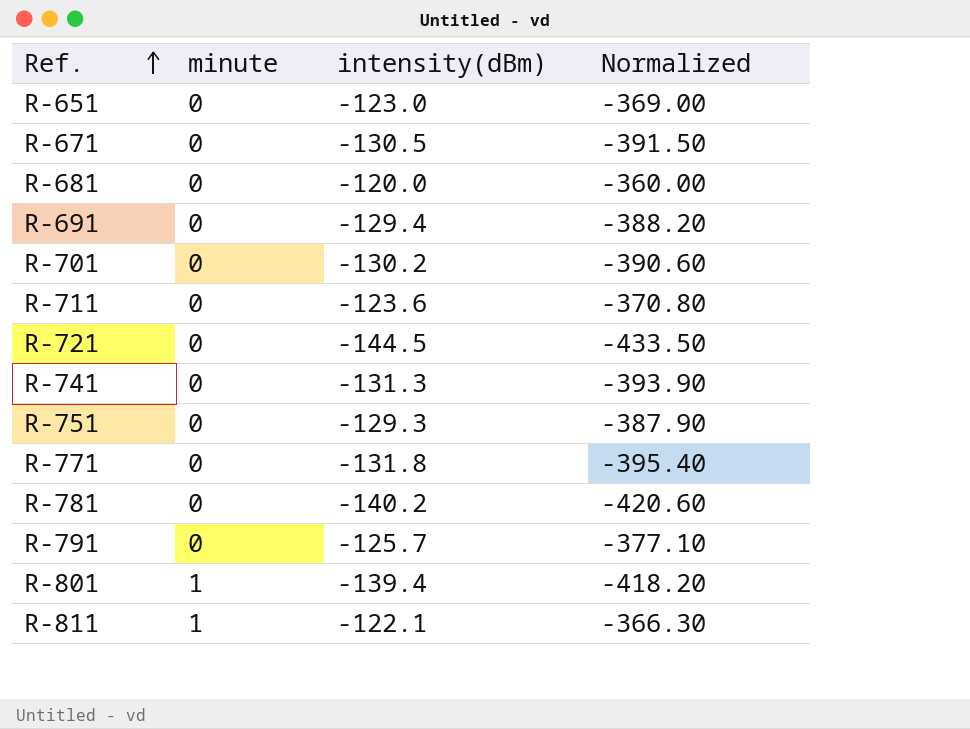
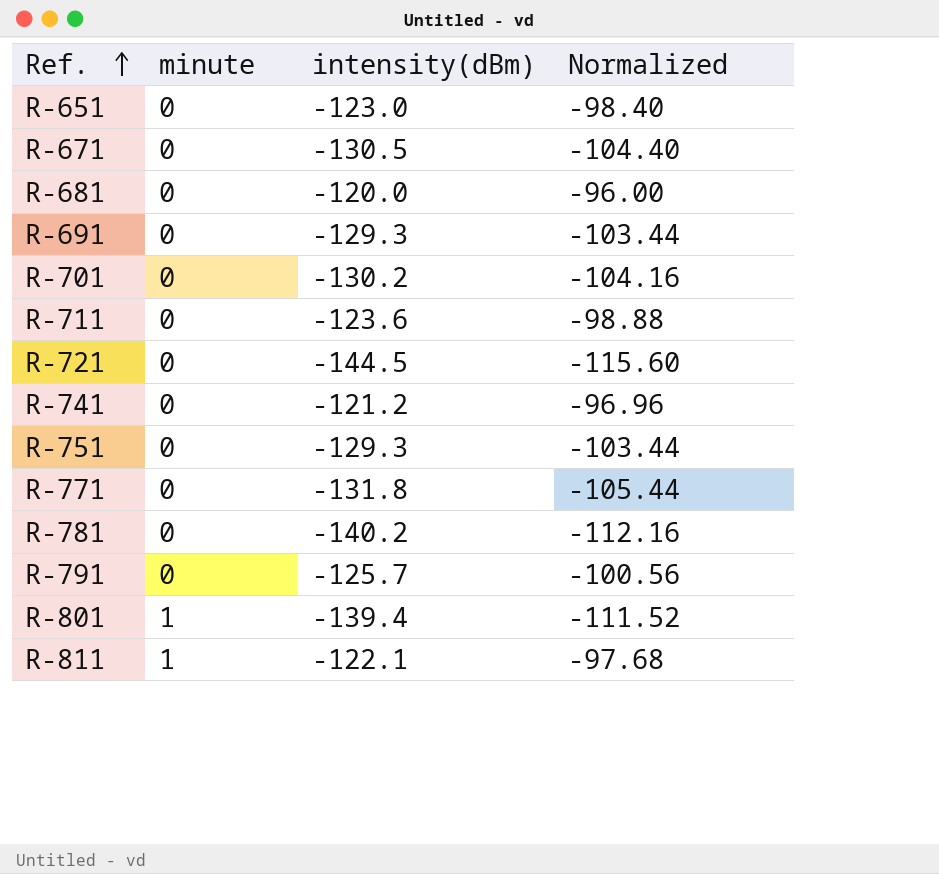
column Normalized | formula: [intensity(dBm)] * 3 -> [intensity(dBm)] * 0.8
R-691 | intensity(dBm): -129.4 -> -129.3
R-741 | intensity(dBm): -131.3 -> -121.2

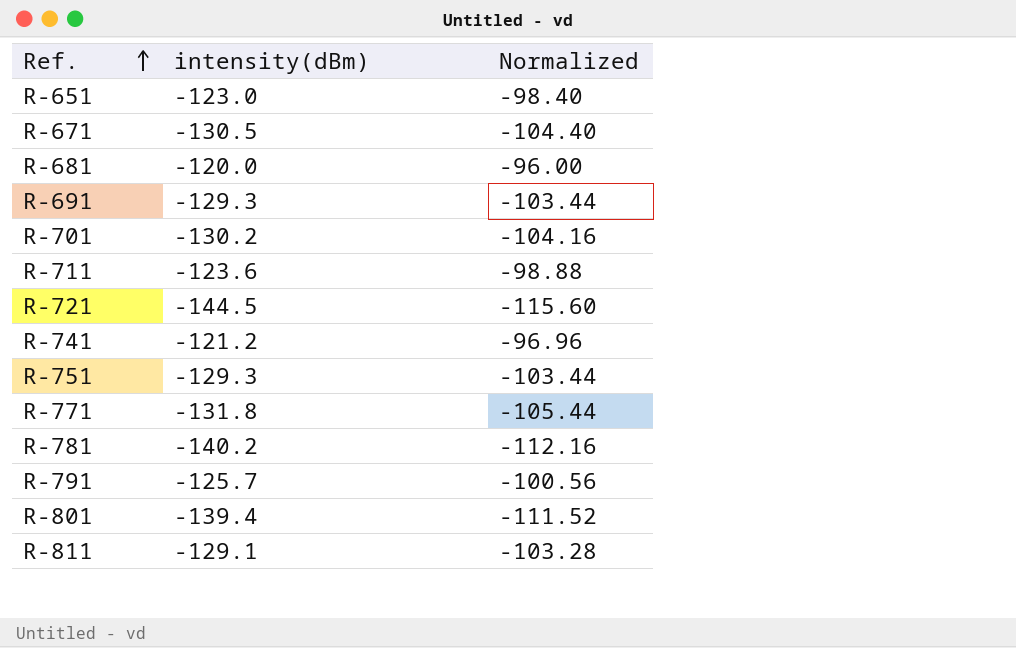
column minute | position: 2 -> none
R-811 | intensity(dBm): -122.1 -> -129.1
R-811 | Normalized: -97.68 -> -103.28

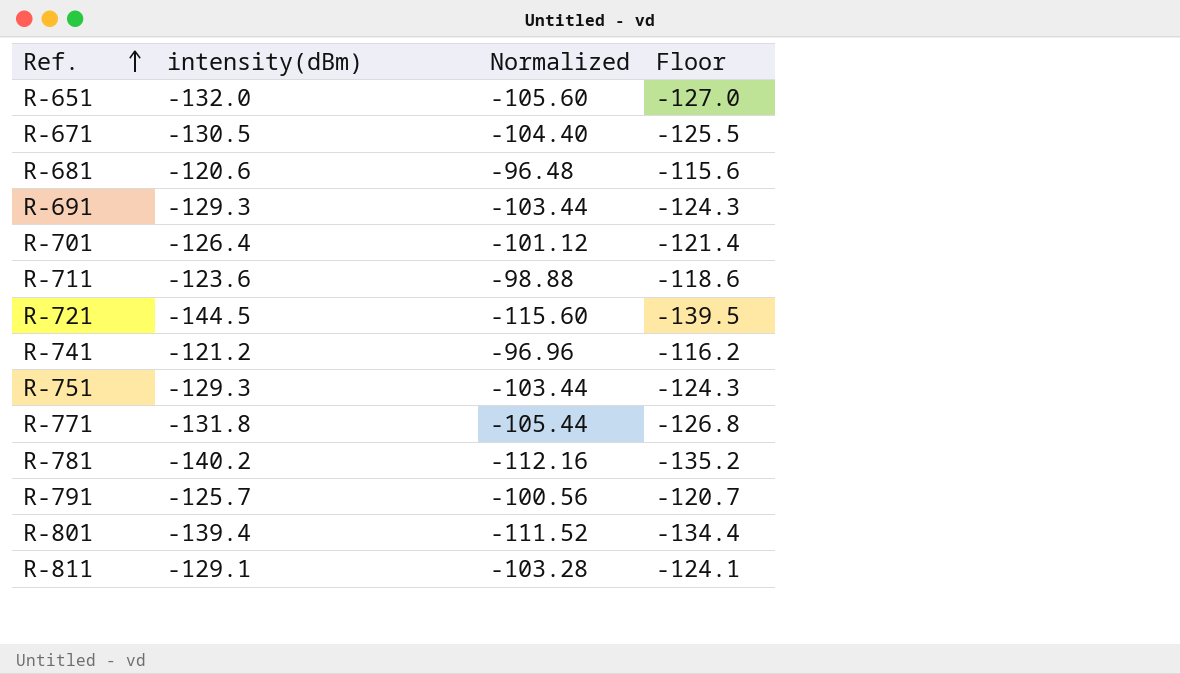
column Floor | formula: none -> [intensity(dBm)] + 5
R-651 | intensity(dBm): -123.0 -> -132.0
R-651 | Normalized: -98.40 -> -105.60
R-681 | intensity(dBm): -120.0 -> -120.6
R-681 | Normalized: -96.00 -> -96.48
R-701 | intensity(dBm): -130.2 -> -126.4
R-701 | Normalized: -104.16 -> -101.12

